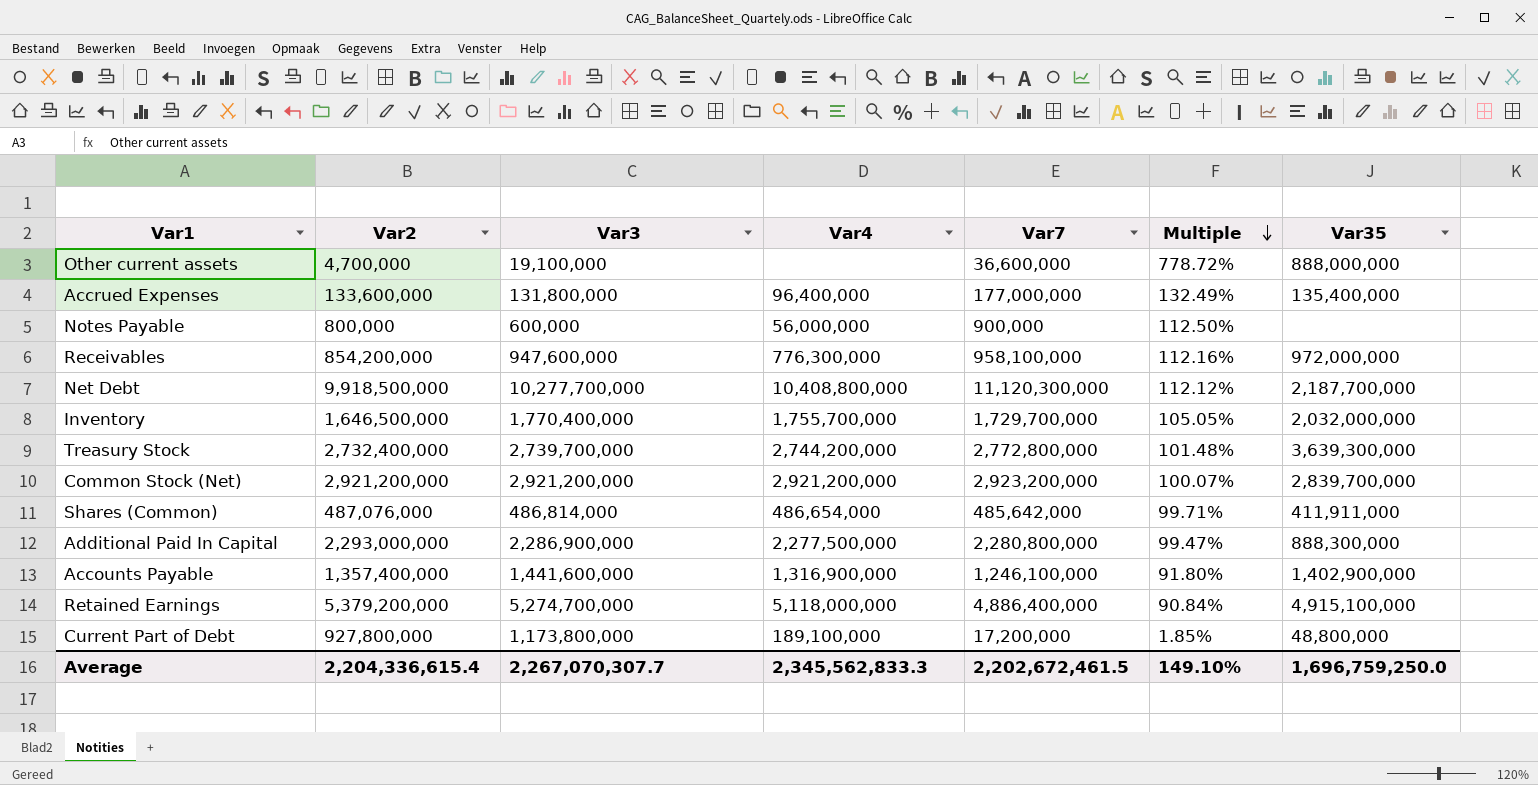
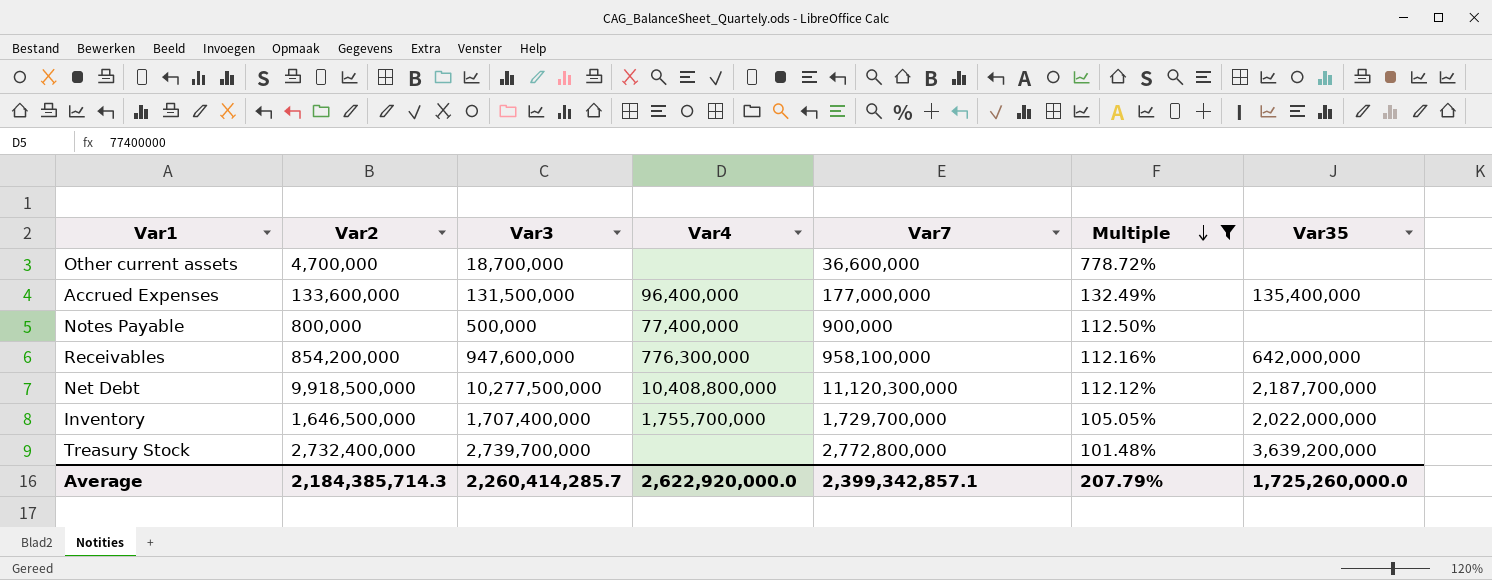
filter: none -> Multiple >= 101.48%
Other current assets | Var3: 19,100,000 -> 18,700,000
Other current assets | Var35: 888,000,000 -> none
Accrued Expenses | Var3: 131,800,000 -> 131,500,000
Notes Payable | Var3: 600,000 -> 500,000
Notes Payable | Var4: 56,000,000 -> 77,400,000
Receivables | Var35: 972,000,000 -> 642,000,000
Net Debt | Var3: 10,277,700,000 -> 10,277,500,000
Inventory | Var3: 1,770,400,000 -> 1,707,400,000
Inventory | Var35: 2,032,000,000 -> 2,022,000,000
Treasury Stock | Var4: 2,744,200,000 -> none
Treasury Stock | Var35: 3,639,300,000 -> 3,639,200,000
Average | Var2: 2,204,336,615.4 -> 2,184,385,714.3
Average | Var3: 2,267,070,307.7 -> 2,260,414,285.7
Average | Var4: 2,345,562,833.3 -> 2,622,920,000.0
Average | Var7: 2,202,672,461.5 -> 2,399,342,857.1
Average | Multiple: 149.10% -> 207.79%
Average | Var35: 1,696,759,250.0 -> 1,725,260,000.0

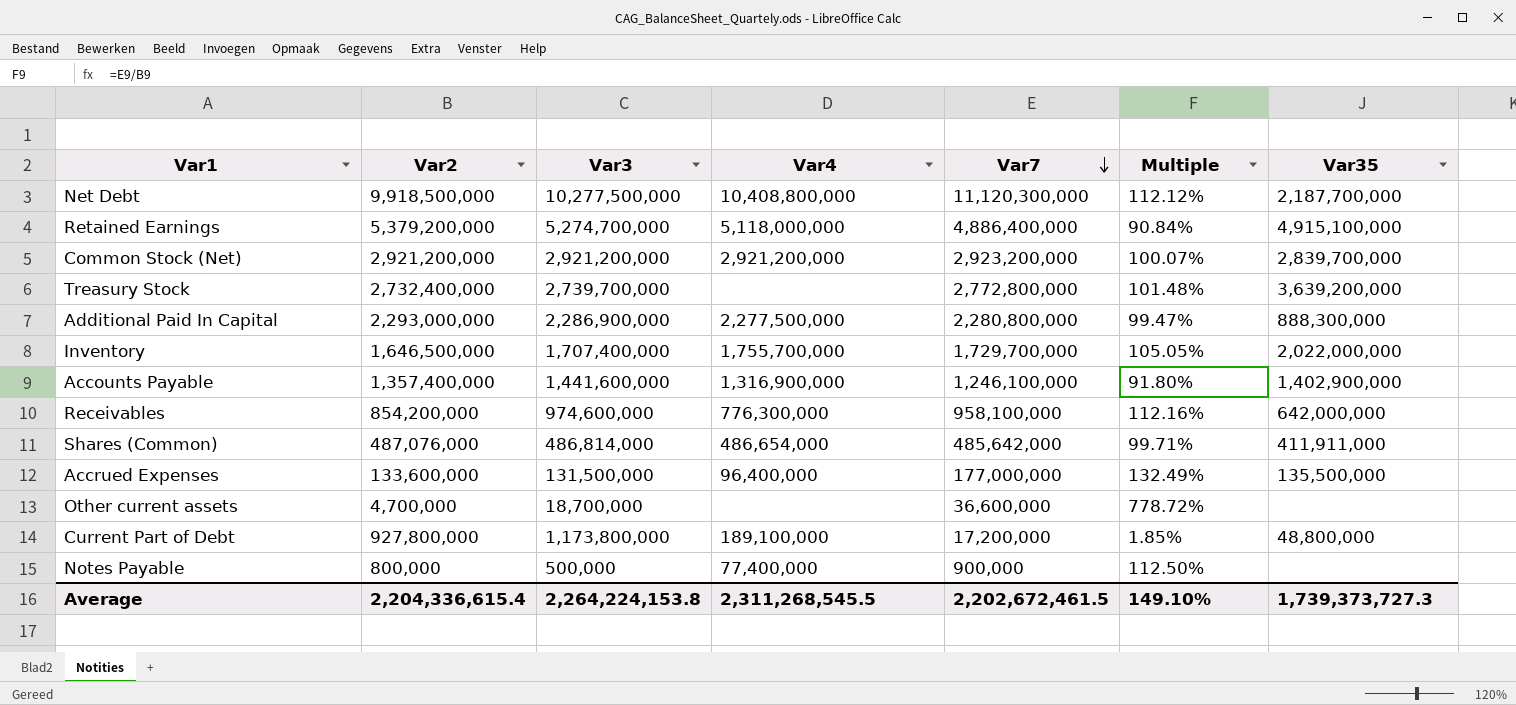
filter: Multiple >= 101.48% -> none
row order: Multiple descending -> Var7 descending
Receivables | Var3: 947,600,000 -> 974,600,000
Accrued Expenses | Var35: 135,400,000 -> 135,500,000
Average | Var2: 2,184,385,714.3 -> 2,204,336,615.4
Average | Var3: 2,260,414,285.7 -> 2,264,224,153.8
Average | Var4: 2,622,920,000.0 -> 2,311,268,545.5
Average | Var7: 2,399,342,857.1 -> 2,202,672,461.5
Average | Multiple: 207.79% -> 149.10%
Average | Var35: 1,725,260,000.0 -> 1,739,373,727.3

